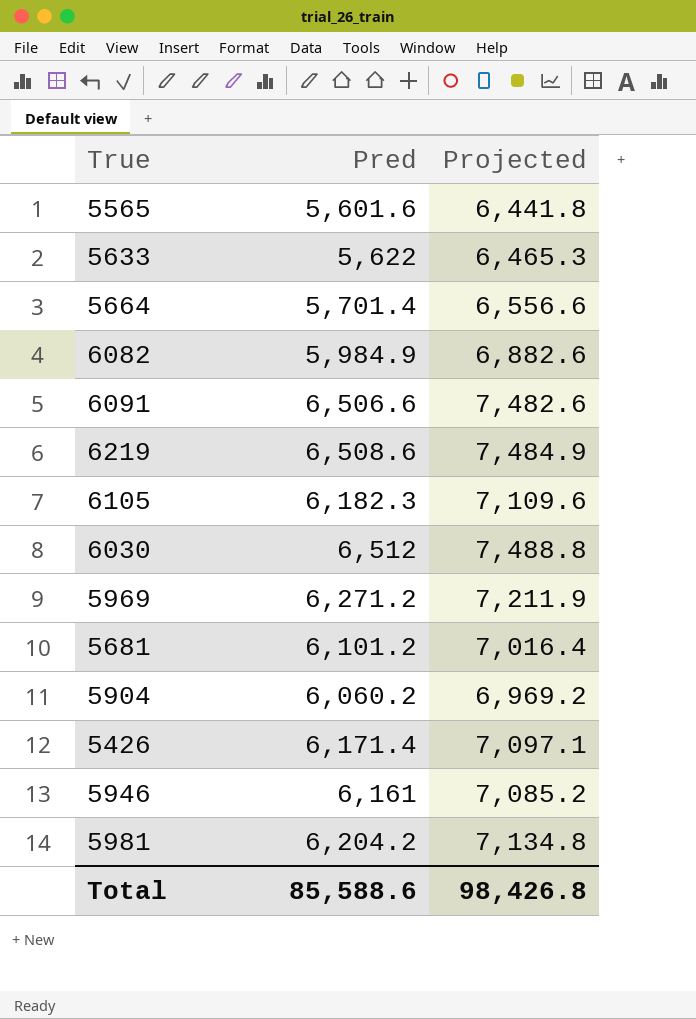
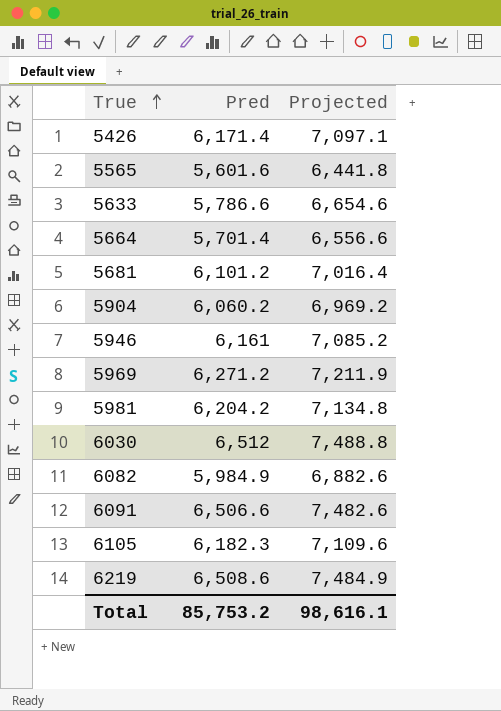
row order: none -> True ascending
5633 | Pred: 5,622 -> 5,786.6
5633 | Projected: 6,465.3 -> 6,654.6
Total | Pred: 85,588.6 -> 85,753.2
Total | Projected: 98,426.8 -> 98,616.1

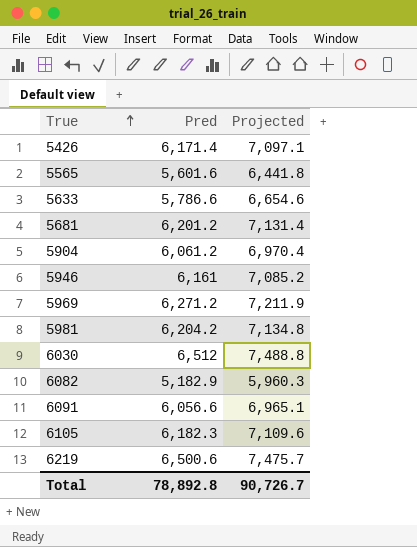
row 5664: 5,701.4 | 6,556.6 -> none
5681 | Pred: 6,101.2 -> 6,201.2
5681 | Projected: 7,016.4 -> 7,131.4
5904 | Pred: 6,060.2 -> 6,061.2
5904 | Projected: 6,969.2 -> 6,970.4
6082 | Pred: 5,984.9 -> 5,182.9
6082 | Projected: 6,882.6 -> 5,960.3
6091 | Pred: 6,506.6 -> 6,056.6
6091 | Projected: 7,482.6 -> 6,965.1
6219 | Pred: 6,508.6 -> 6,500.6
6219 | Projected: 7,484.9 -> 7,475.7
Total | Pred: 85,753.2 -> 78,892.8
Total | Projected: 98,616.1 -> 90,726.7

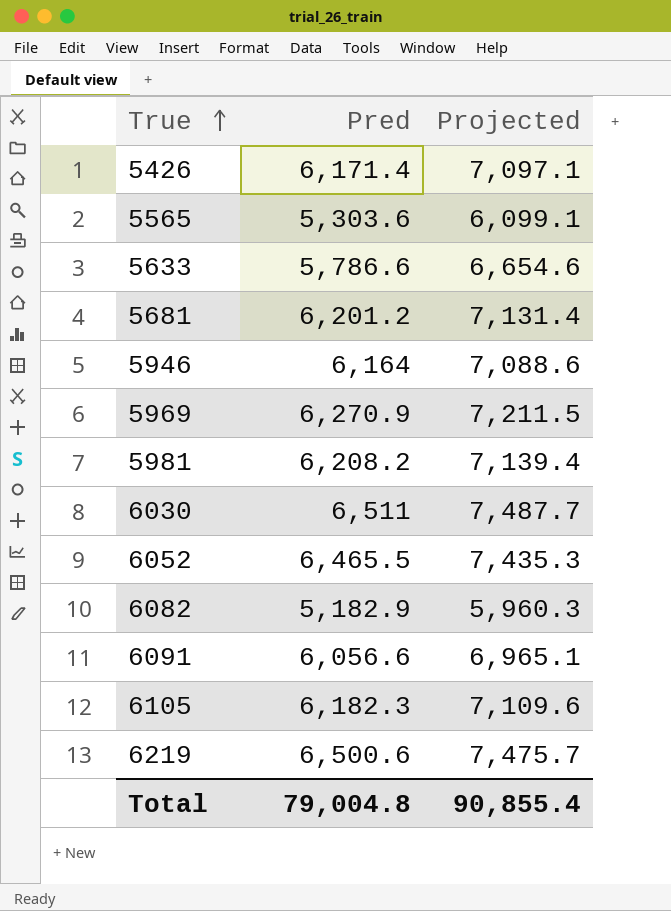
row 5904: 6,061.2 | 6,970.4 -> none
5565 | Pred: 5,601.6 -> 5,303.6
5565 | Projected: 6,441.8 -> 6,099.1
5946 | Pred: 6,161 -> 6,164
5946 | Projected: 7,085.2 -> 7,088.6
5969 | Pred: 6,271.2 -> 6,270.9
5969 | Projected: 7,211.9 -> 7,211.5
5981 | Pred: 6,204.2 -> 6,208.2
5981 | Projected: 7,134.8 -> 7,139.4
6030 | Pred: 6,512 -> 6,511
6030 | Projected: 7,488.8 -> 7,487.7
row 6052: none -> 6,465.5 | 7,435.3
Total | Pred: 78,892.8 -> 79,004.8
Total | Projected: 90,726.7 -> 90,855.4

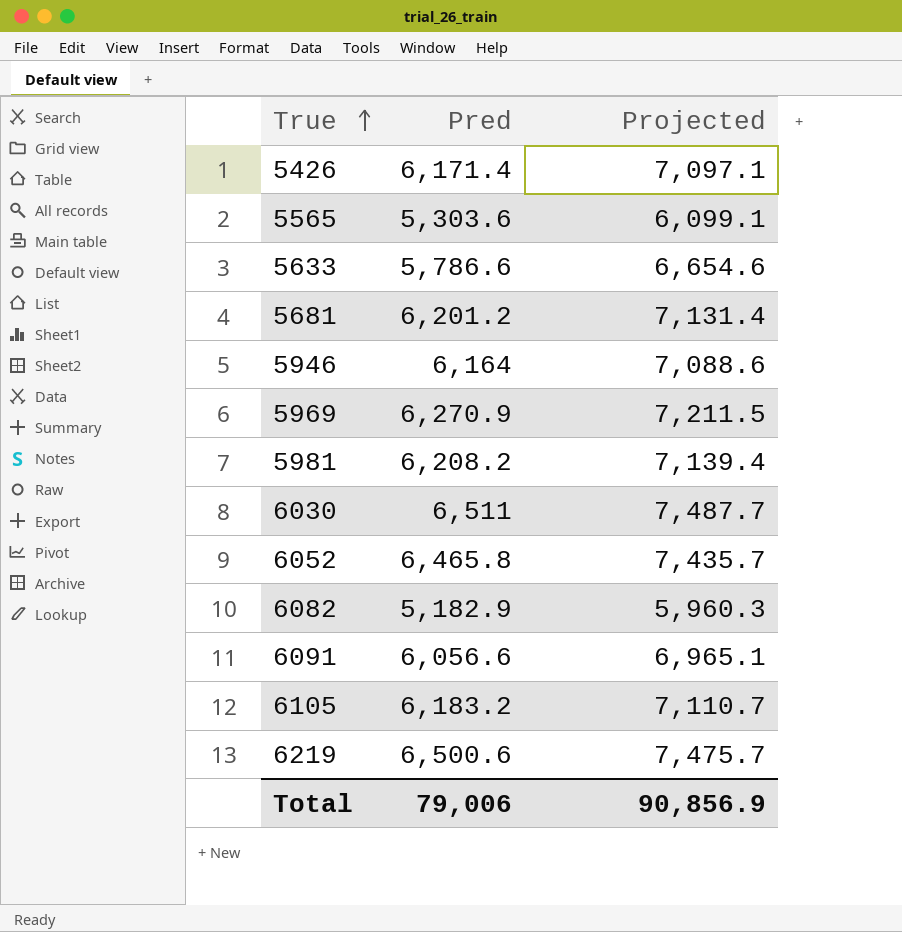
6052 | Pred: 6,465.5 -> 6,465.8
6052 | Projected: 7,435.3 -> 7,435.7
6105 | Pred: 6,182.3 -> 6,183.2
6105 | Projected: 7,109.6 -> 7,110.7
Total | Pred: 79,004.8 -> 79,006
Total | Projected: 90,855.4 -> 90,856.9

